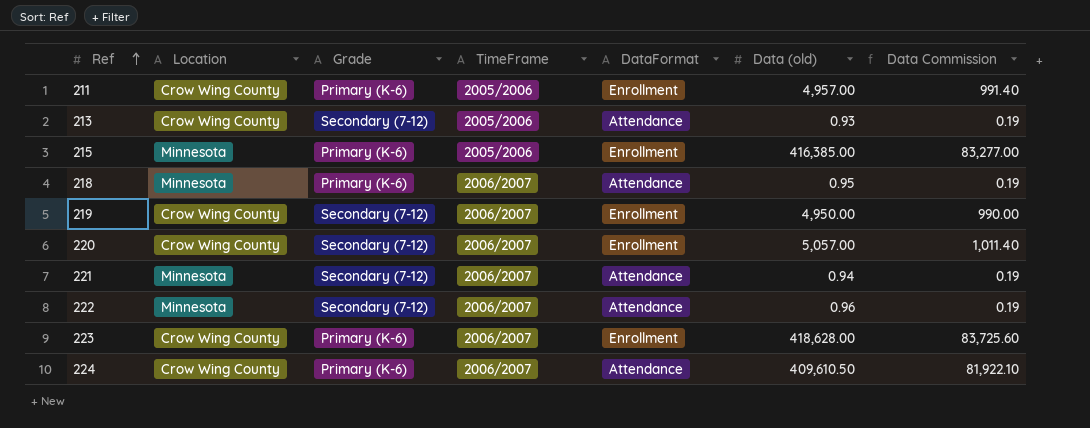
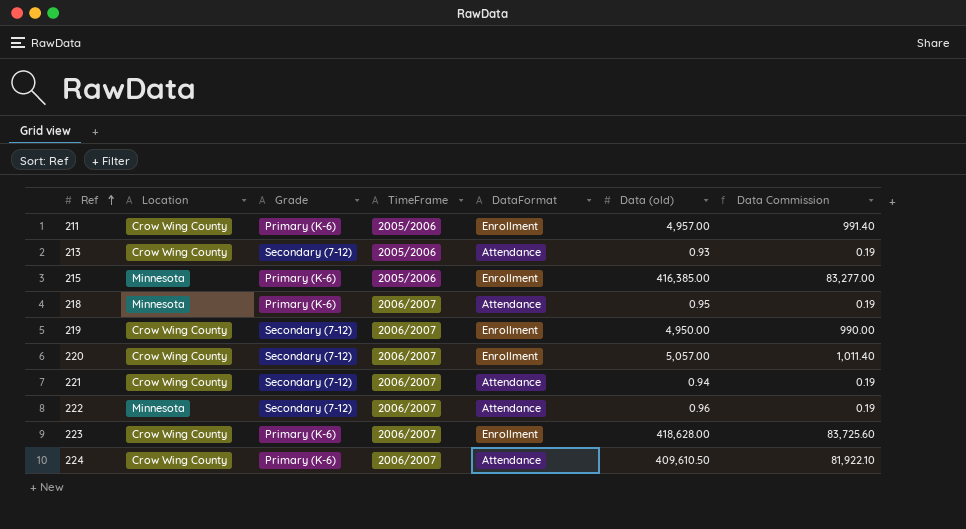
221 | Location: Minnesota -> Crow Wing County

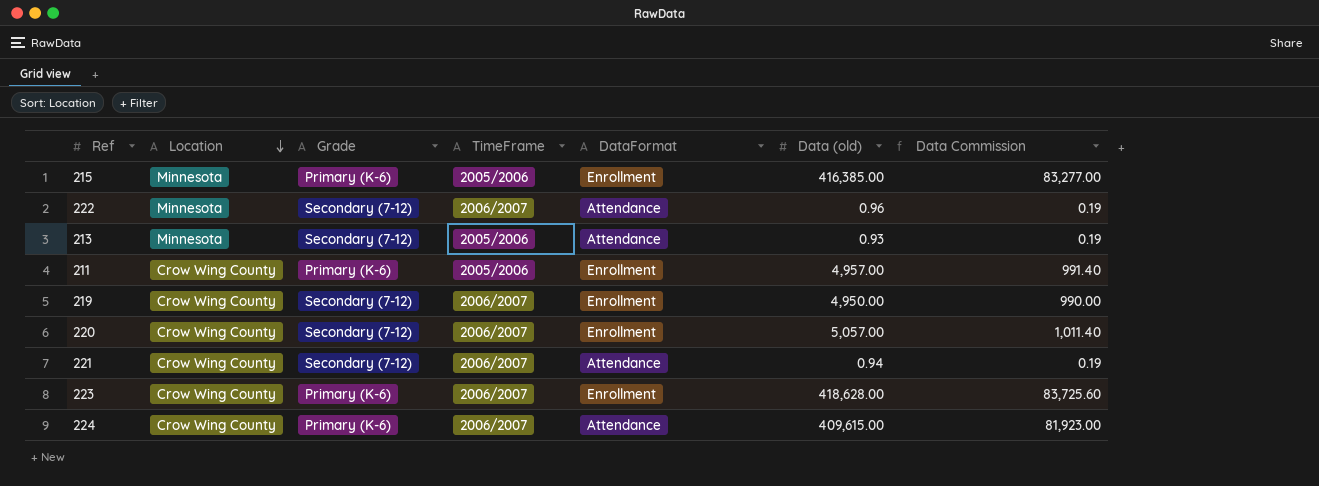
row order: Ref ascending -> Location descending
row 218: Minnesota | Primary (K-6) | 2006/2007 | Attendance | 0.95 | 0.19 -> none
213 | Location: Crow Wing County -> Minnesota
224 | Data (old): 409,610.50 -> 409,615.00
224 | Data Commission: 81,922.10 -> 81,923.00

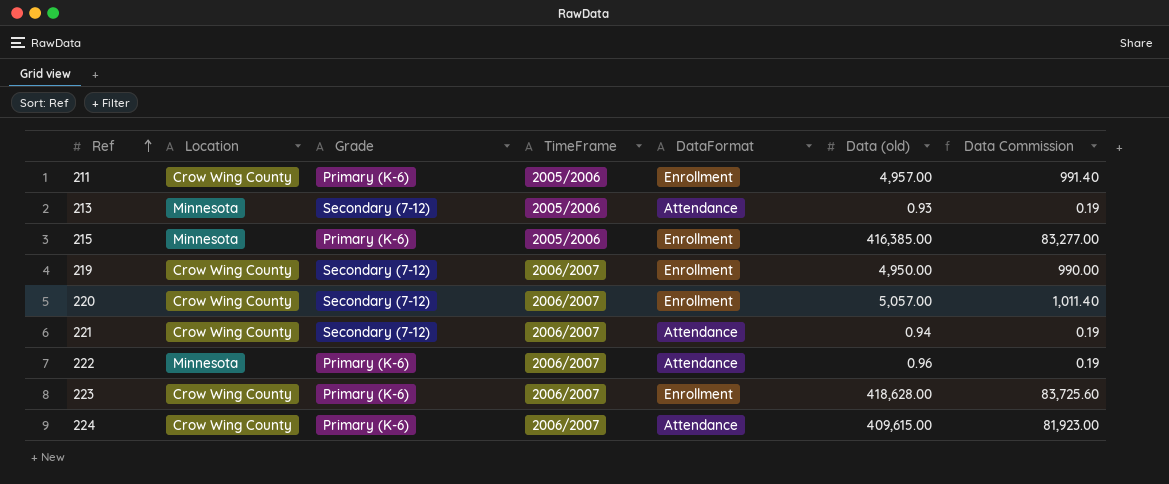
row order: Location descending -> Ref ascending
222 | Grade: Secondary (7-12) -> Primary (K-6)

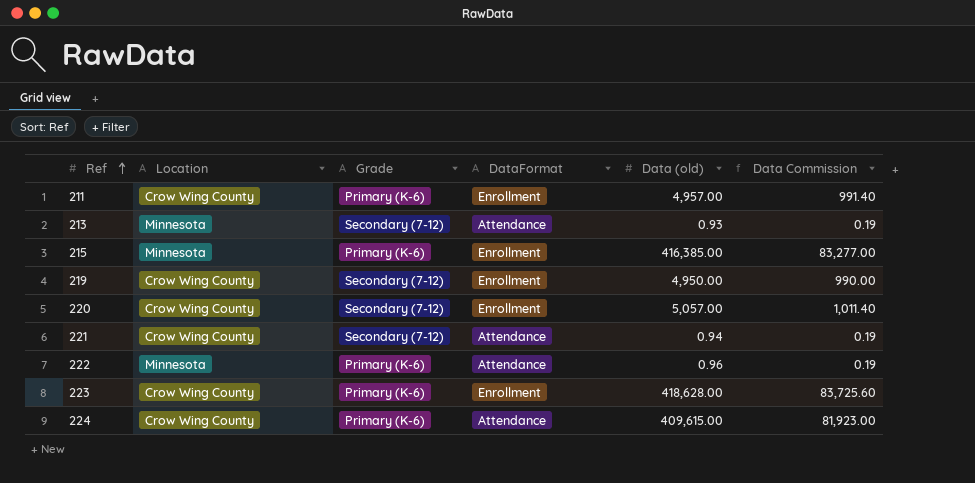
column TimeFrame | position: 4 -> none

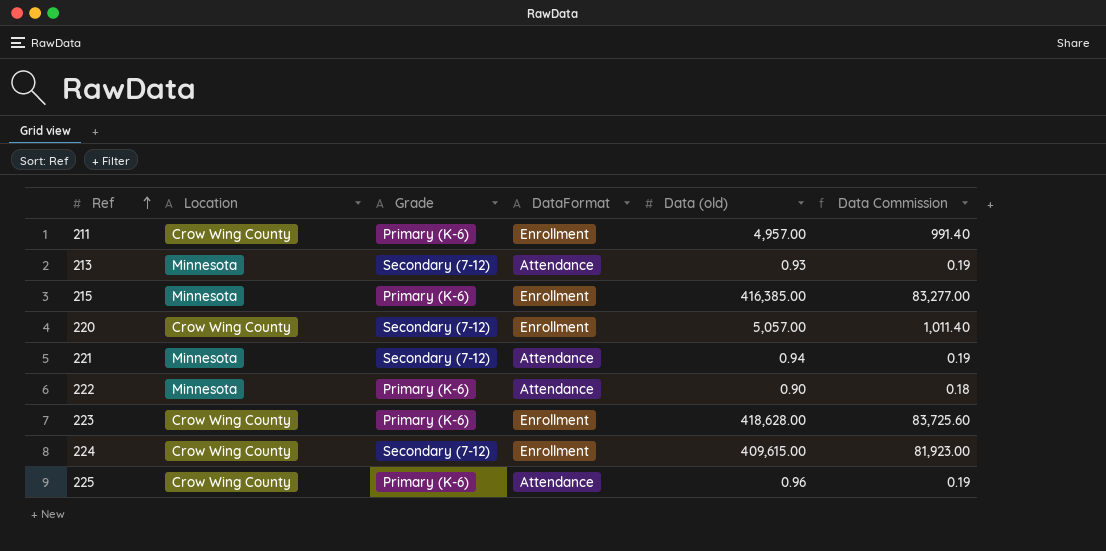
row 219: Crow Wing County | Secondary (7-12) | Enrollment | 4,950.00 | 990.00 -> none
221 | Location: Crow Wing County -> Minnesota
222 | Data (old): 0.96 -> 0.90
222 | Data Commission: 0.19 -> 0.18
224 | Grade: Primary (K-6) -> Secondary (7-12)
224 | DataFormat: Attendance -> Enrollment
row 225: none -> Crow Wing County | Primary (K-6) | Attendance | 0.96 | 0.19

